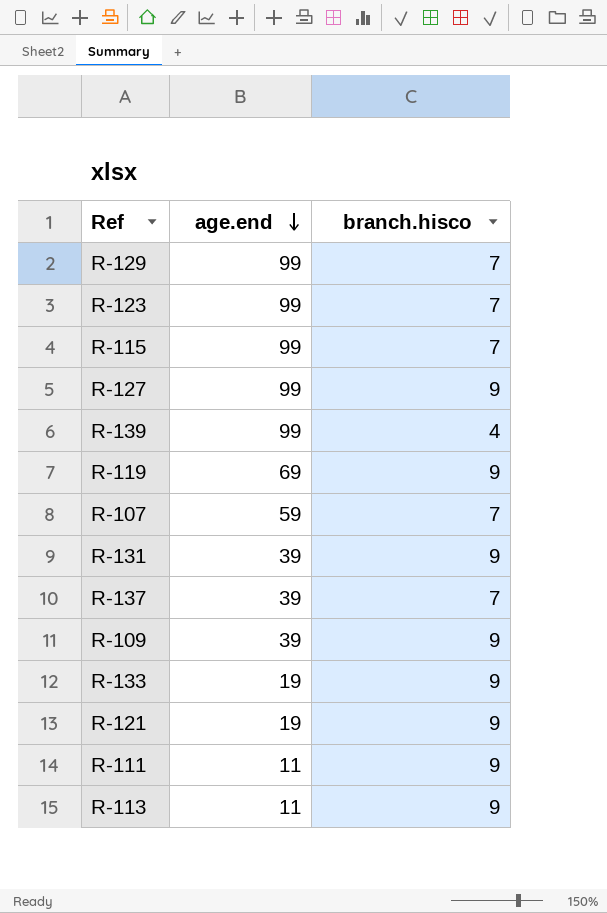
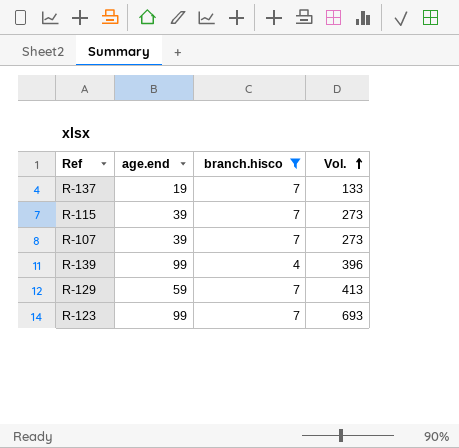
filter: none -> branch.hisco != 9
row order: age.end descending -> Vol. ascending
column Vol. | formula: none -> [age.end] * [branch.hisco]
R-137 | age.end: 39 -> 19
R-115 | age.end: 99 -> 39
R-107 | age.end: 59 -> 39
R-129 | age.end: 99 -> 59

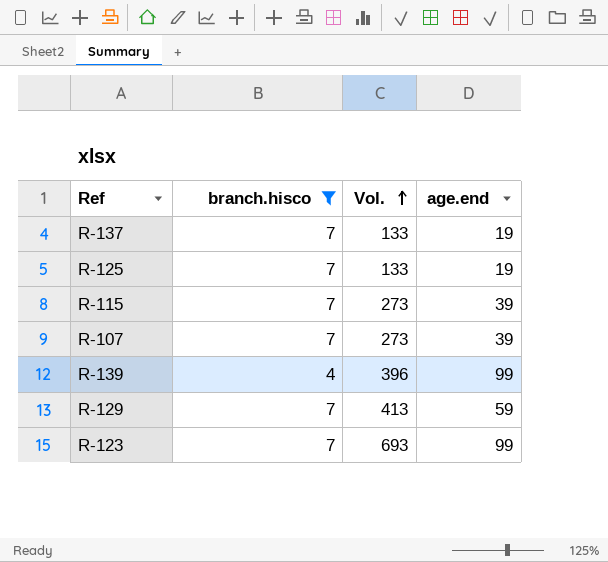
column age.end | position: 2 -> 4
row R-125: none -> 7 | 133 | 19

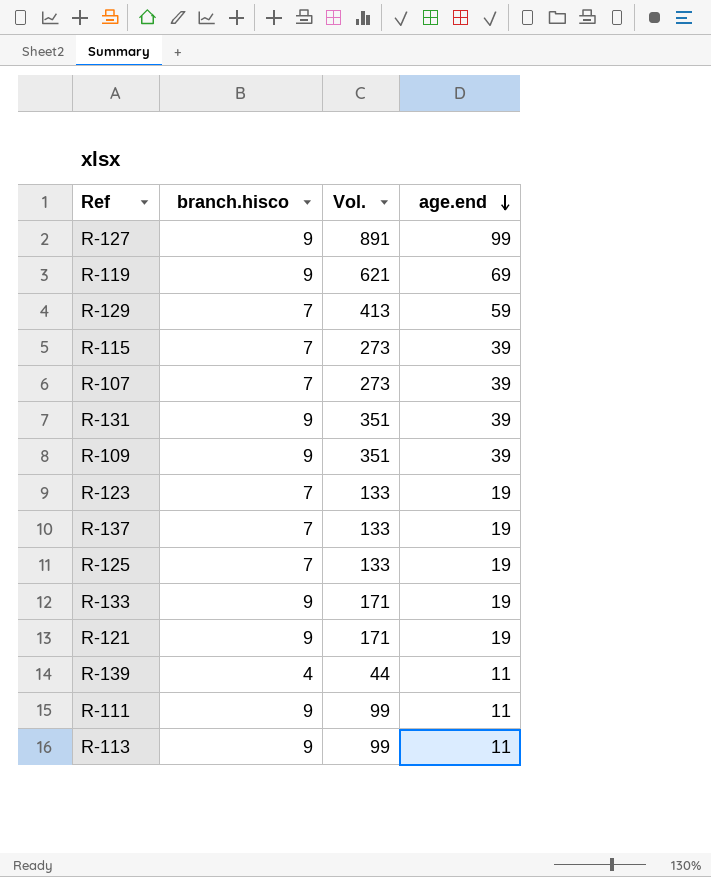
filter: branch.hisco != 9 -> none
row order: Vol. ascending -> age.end descending
R-123 | Vol.: 693 -> 133
R-123 | age.end: 99 -> 19
R-139 | Vol.: 396 -> 44
R-139 | age.end: 99 -> 11

